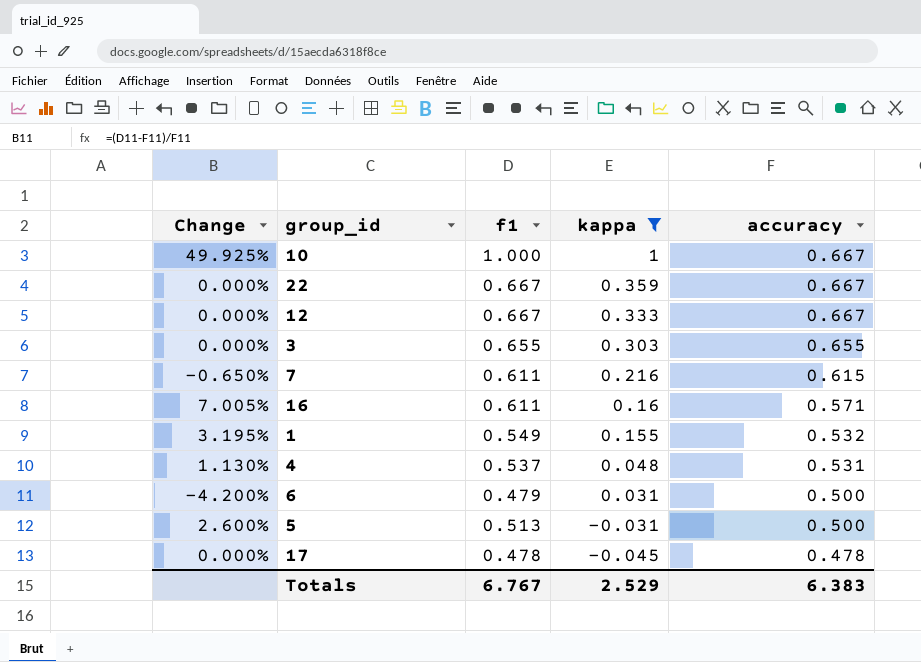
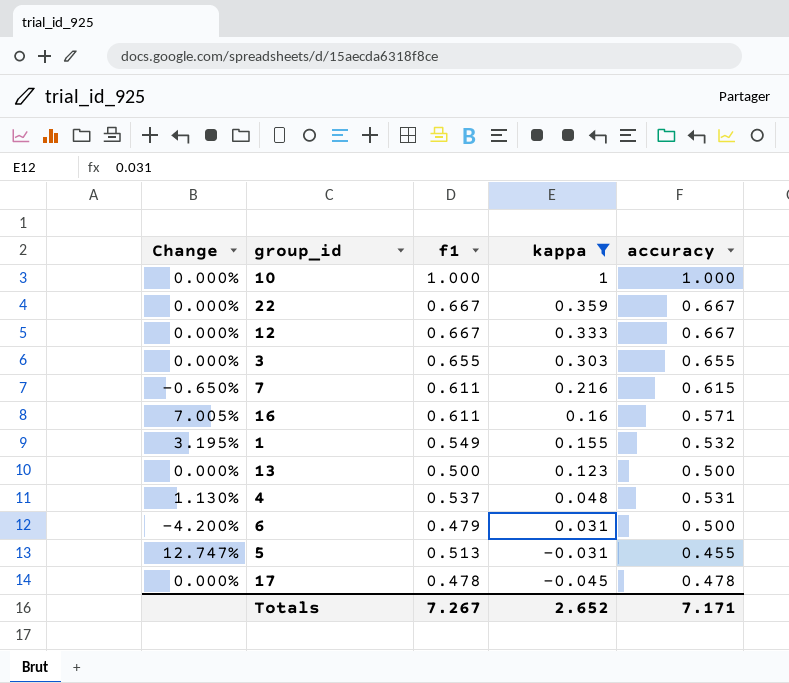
10 | Change: 49.925% -> 0.000%
10 | accuracy: 0.667 -> 1.000
row 13: none -> 0.000% | 0.500 | 0.123 | 0.500
5 | Change: 2.600% -> 12.747%
5 | accuracy: 0.500 -> 0.455
Totals | f1: 6.767 -> 7.267
Totals | kappa: 2.529 -> 2.652
Totals | accuracy: 6.383 -> 7.171

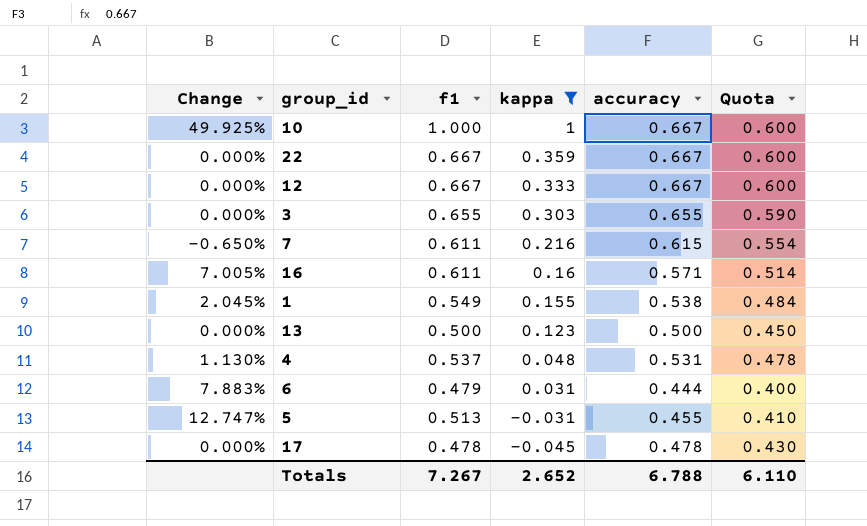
column Quota | formula: none -> [accuracy] * 0.9
10 | Change: 0.000% -> 49.925%
10 | accuracy: 1.000 -> 0.667
1 | Change: 3.195% -> 2.045%
1 | accuracy: 0.532 -> 0.538
6 | Change: -4.200% -> 7.883%
6 | accuracy: 0.500 -> 0.444
Totals | accuracy: 7.171 -> 6.788

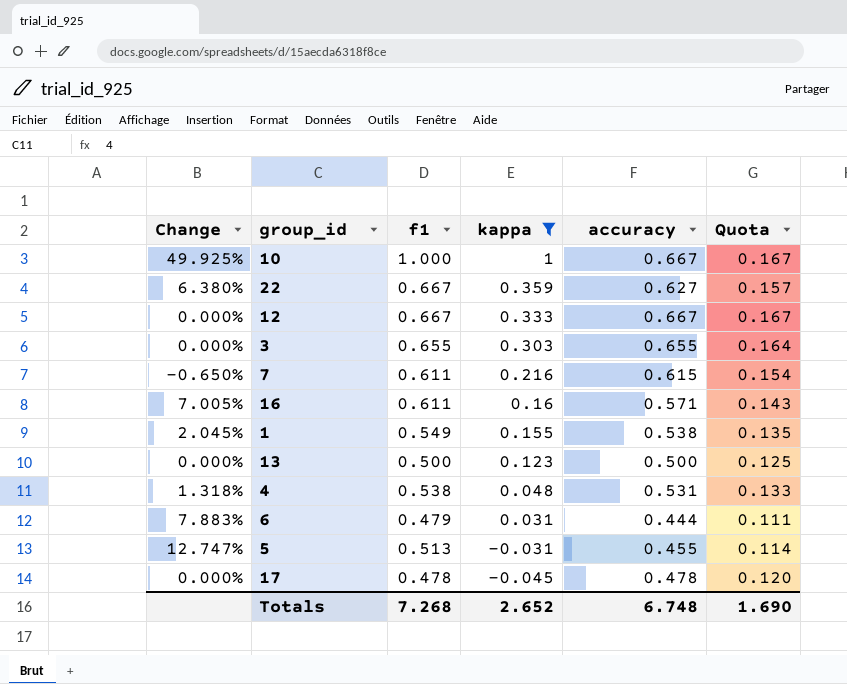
column Quota | formula: [accuracy] * 0.9 -> [accuracy] * 0.25
22 | Change: 0.000% -> 6.380%
22 | accuracy: 0.667 -> 0.627
4 | Change: 1.130% -> 1.318%
4 | f1: 0.537 -> 0.538
Totals | f1: 7.267 -> 7.268
Totals | accuracy: 6.788 -> 6.748
Totals | Quota: 6.110 -> 1.690

